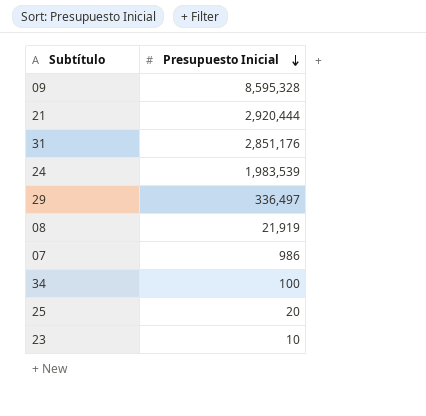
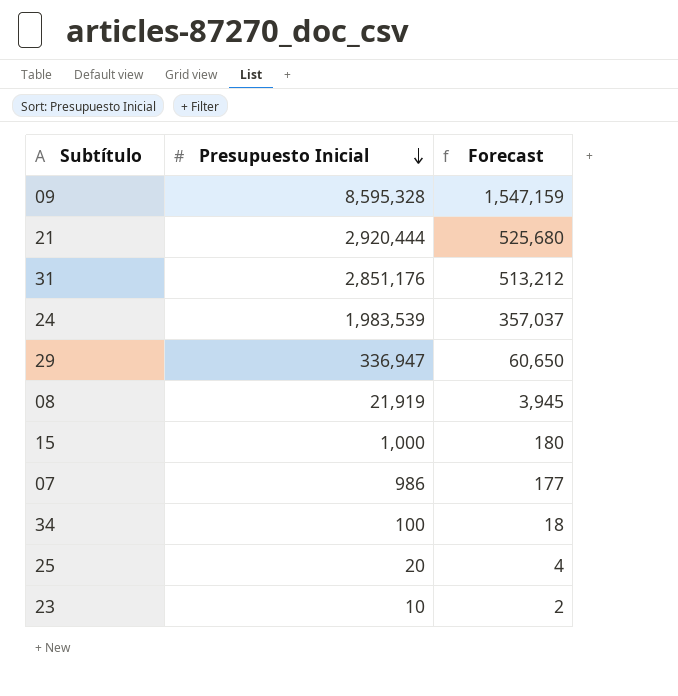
column Forecast | formula: none -> [Presupuesto Inicial] * 0.18
29 | Presupuesto Inicial: 336,497 -> 336,947
row 15: none -> 1,000 | 180

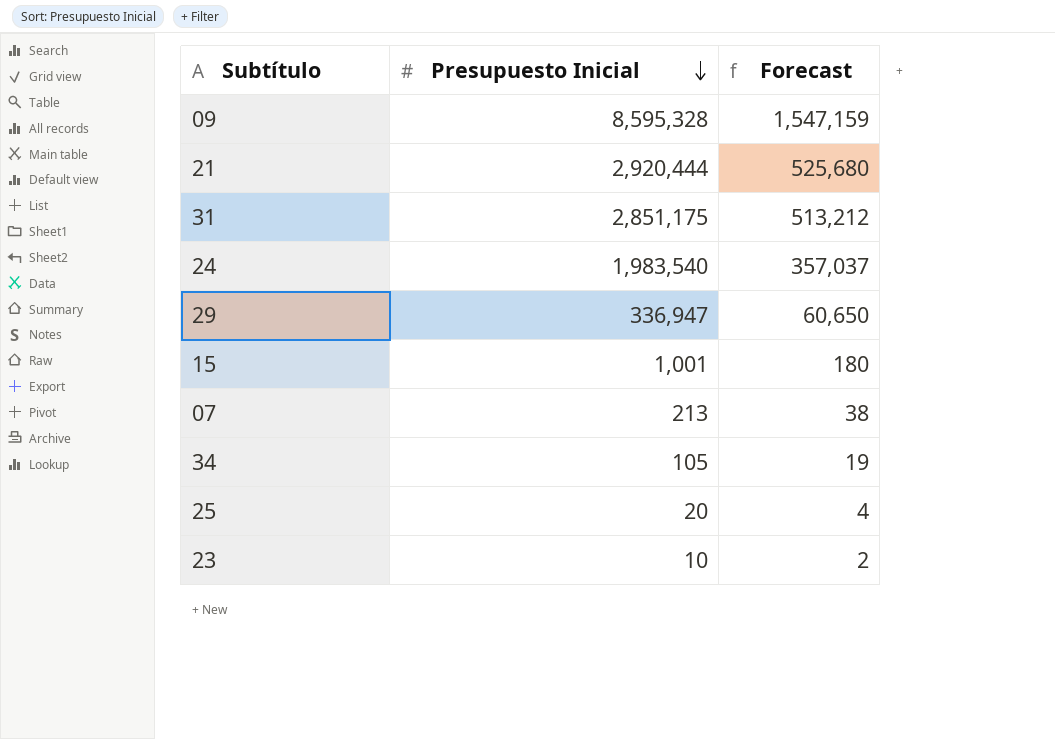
row 08: 21,919 | 3,945 -> none
31 | Presupuesto Inicial: 2,851,176 -> 2,851,175
24 | Presupuesto Inicial: 1,983,539 -> 1,983,540
15 | Presupuesto Inicial: 1,000 -> 1,001
07 | Presupuesto Inicial: 986 -> 213
07 | Forecast: 177 -> 38
34 | Presupuesto Inicial: 100 -> 105
34 | Forecast: 18 -> 19

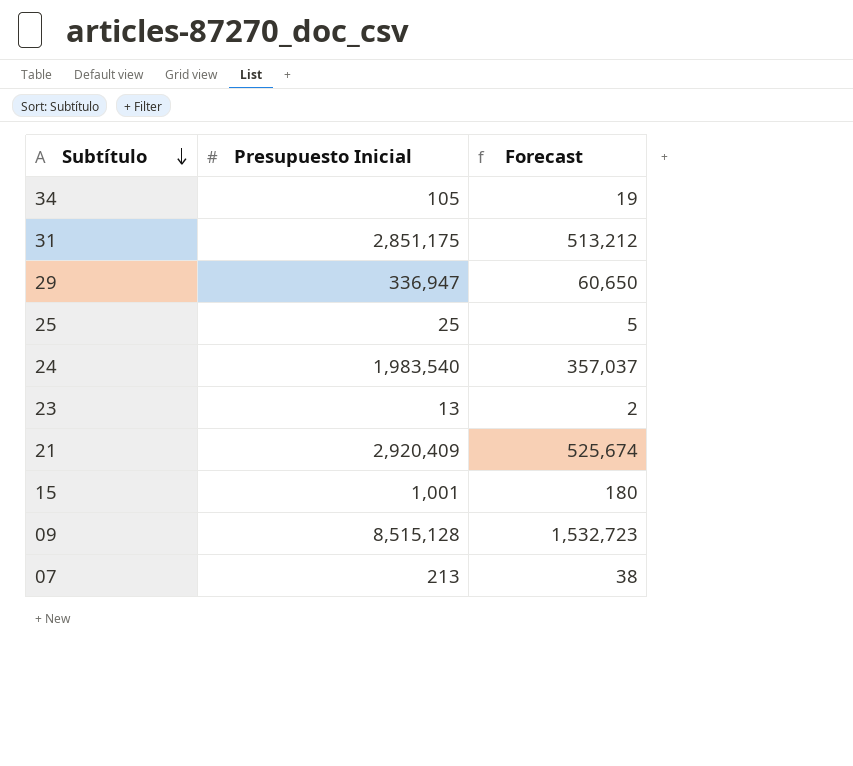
row order: Presupuesto Inicial descending -> Subtítulo descending
25 | Presupuesto Inicial: 20 -> 25
25 | Forecast: 4 -> 5
23 | Presupuesto Inicial: 10 -> 13
21 | Presupuesto Inicial: 2,920,444 -> 2,920,409
21 | Forecast: 525,680 -> 525,674
09 | Presupuesto Inicial: 8,595,328 -> 8,515,128
09 | Forecast: 1,547,159 -> 1,532,723

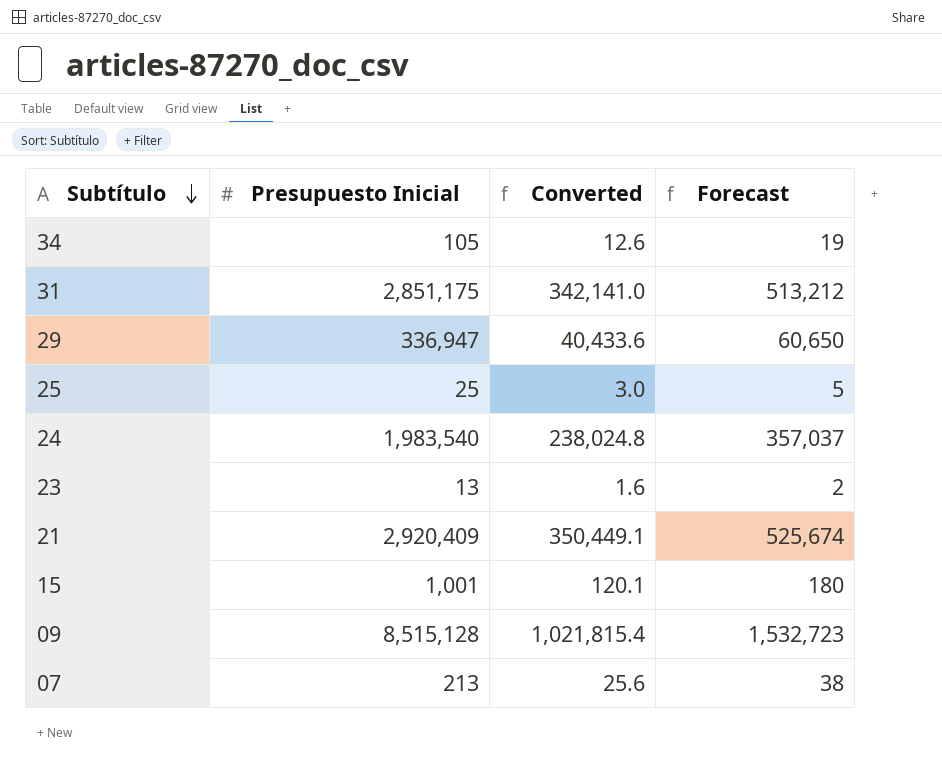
column Converted | formula: none -> [Presupuesto Inicial] * 0.12

